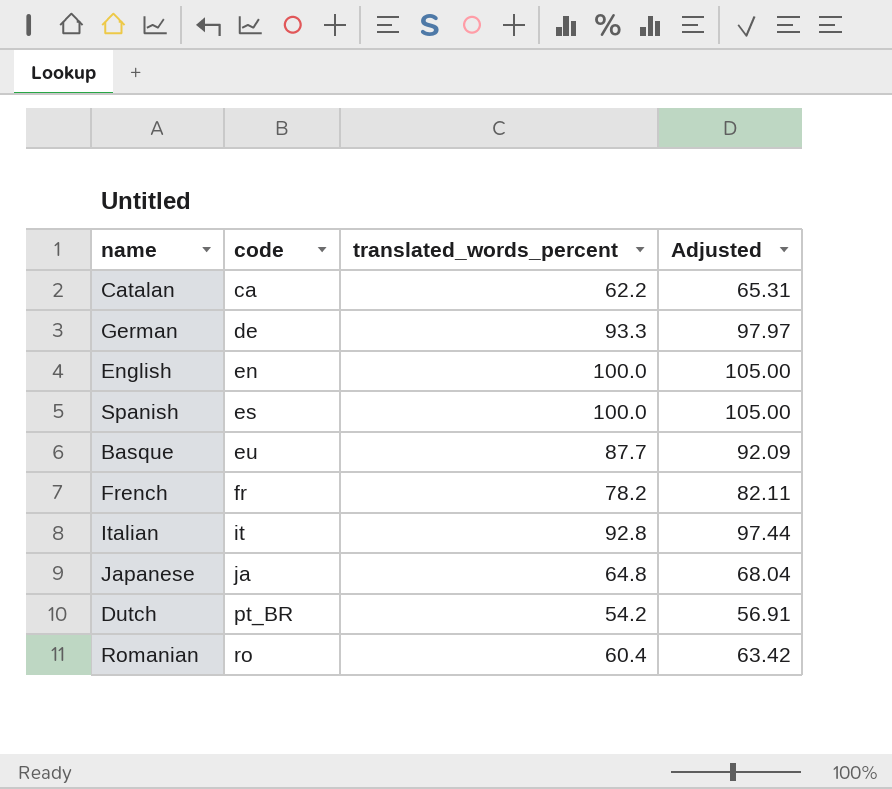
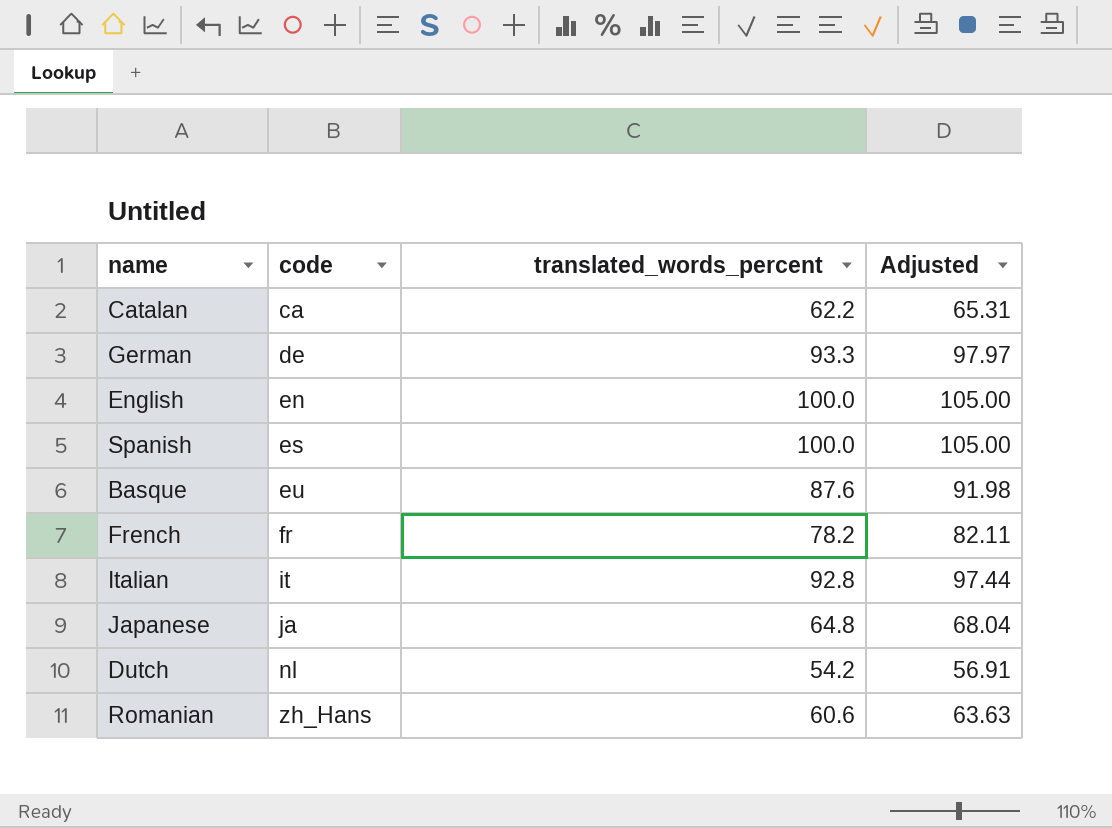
Basque | translated_words_percent: 87.7 -> 87.6
Basque | Adjusted: 92.09 -> 91.98
Dutch | code: pt_BR -> nl
Romanian | code: ro -> zh_Hans
Romanian | translated_words_percent: 60.4 -> 60.6
Romanian | Adjusted: 63.42 -> 63.63

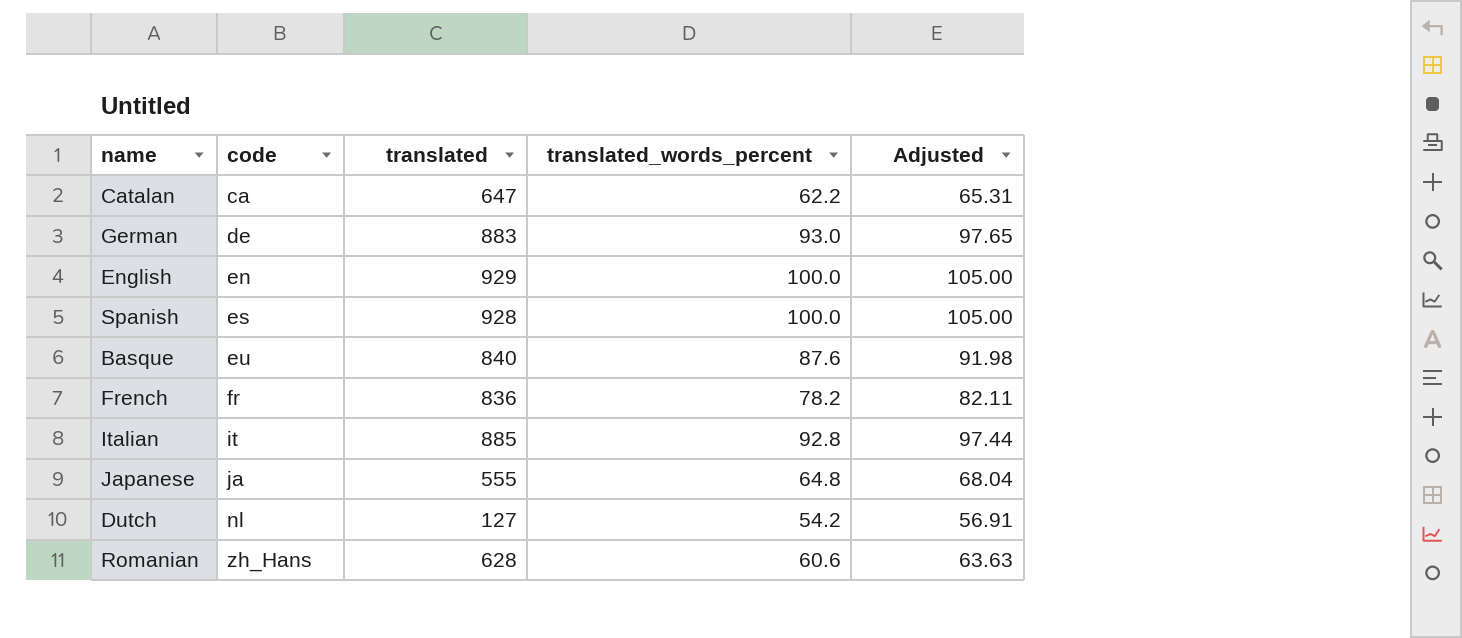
column translated | position: none -> 3
German | translated_words_percent: 93.3 -> 93.0
German | Adjusted: 97.97 -> 97.65

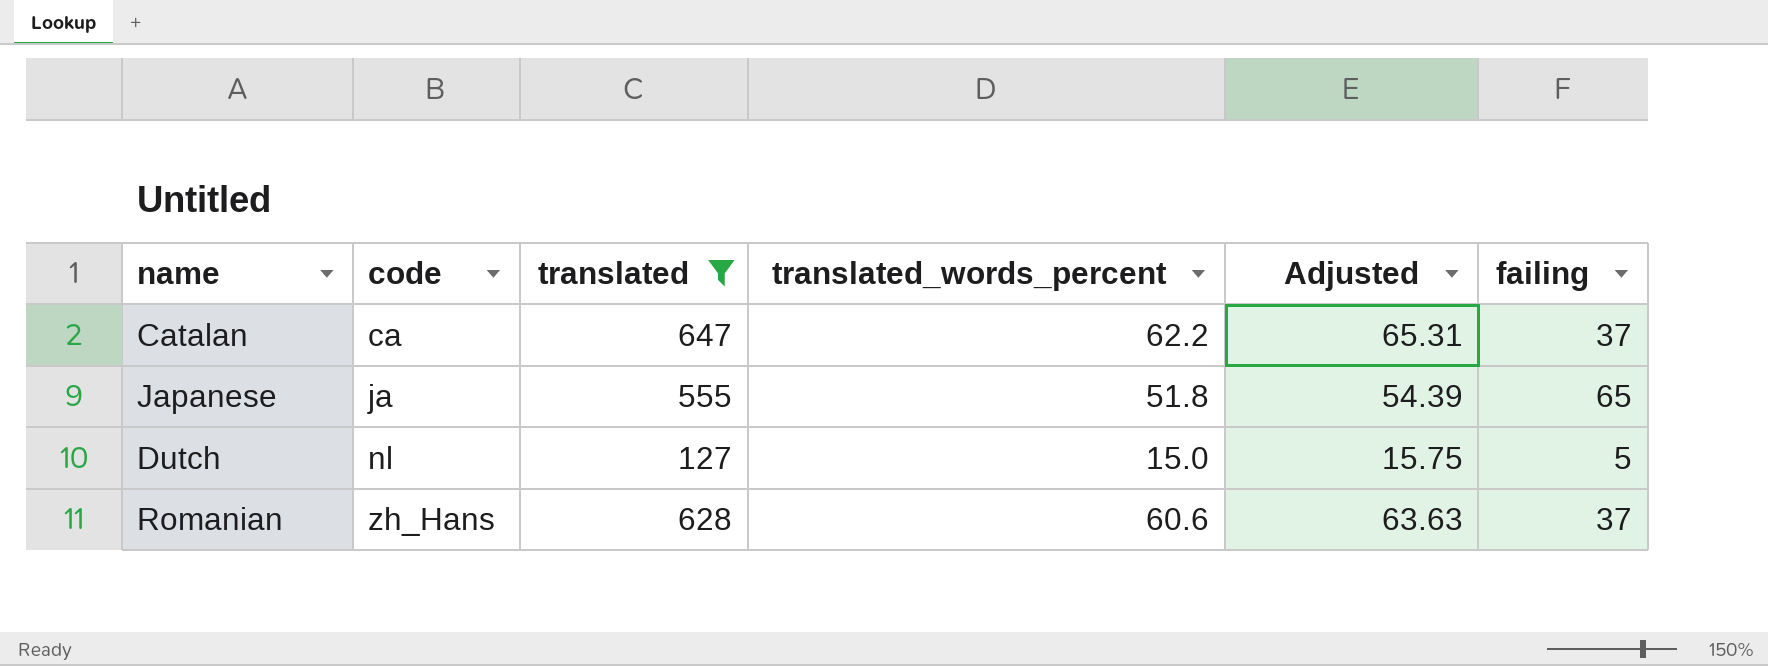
filter: none -> translated <= 647
column failing | position: none -> 6
Japanese | translated_words_percent: 64.8 -> 51.8
Japanese | Adjusted: 68.04 -> 54.39
Dutch | translated_words_percent: 54.2 -> 15.0
Dutch | Adjusted: 56.91 -> 15.75

